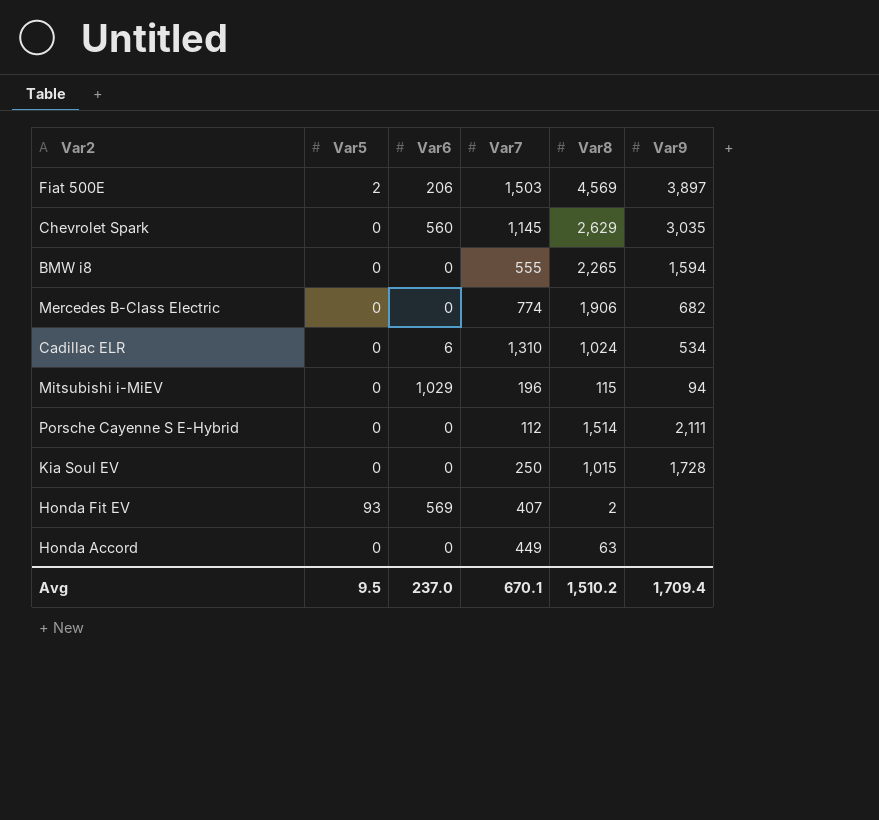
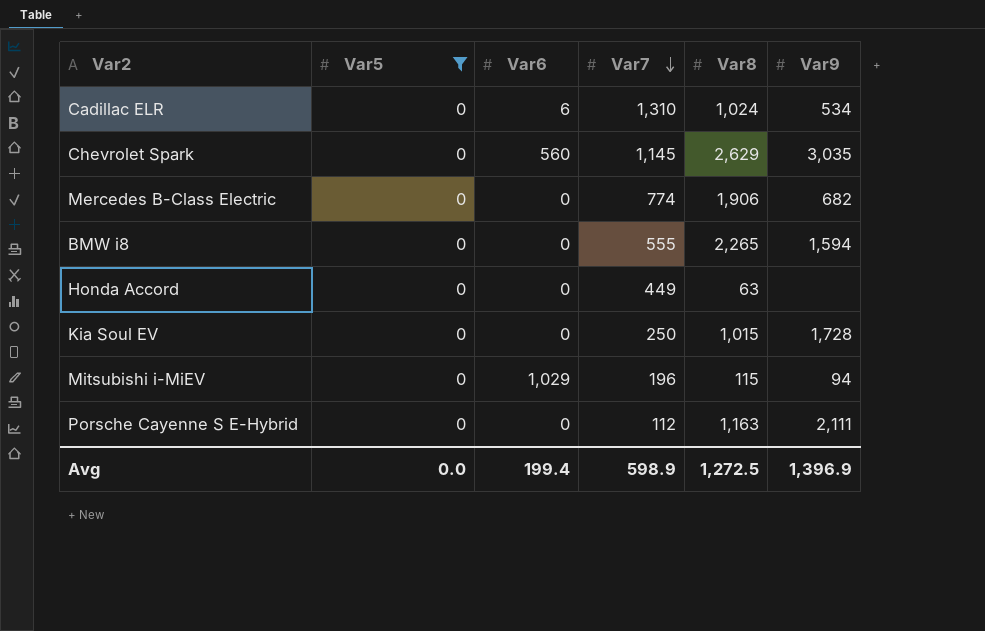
filter: none -> Var5 = 0
row order: none -> Var7 descending
Porsche Cayenne S E-Hybrid | Var8: 1,514 -> 1,163
Avg | Var5: 9.5 -> 0.0
Avg | Var6: 237.0 -> 199.4
Avg | Var7: 670.1 -> 598.9
Avg | Var8: 1,510.2 -> 1,272.5
Avg | Var9: 1,709.4 -> 1,396.9

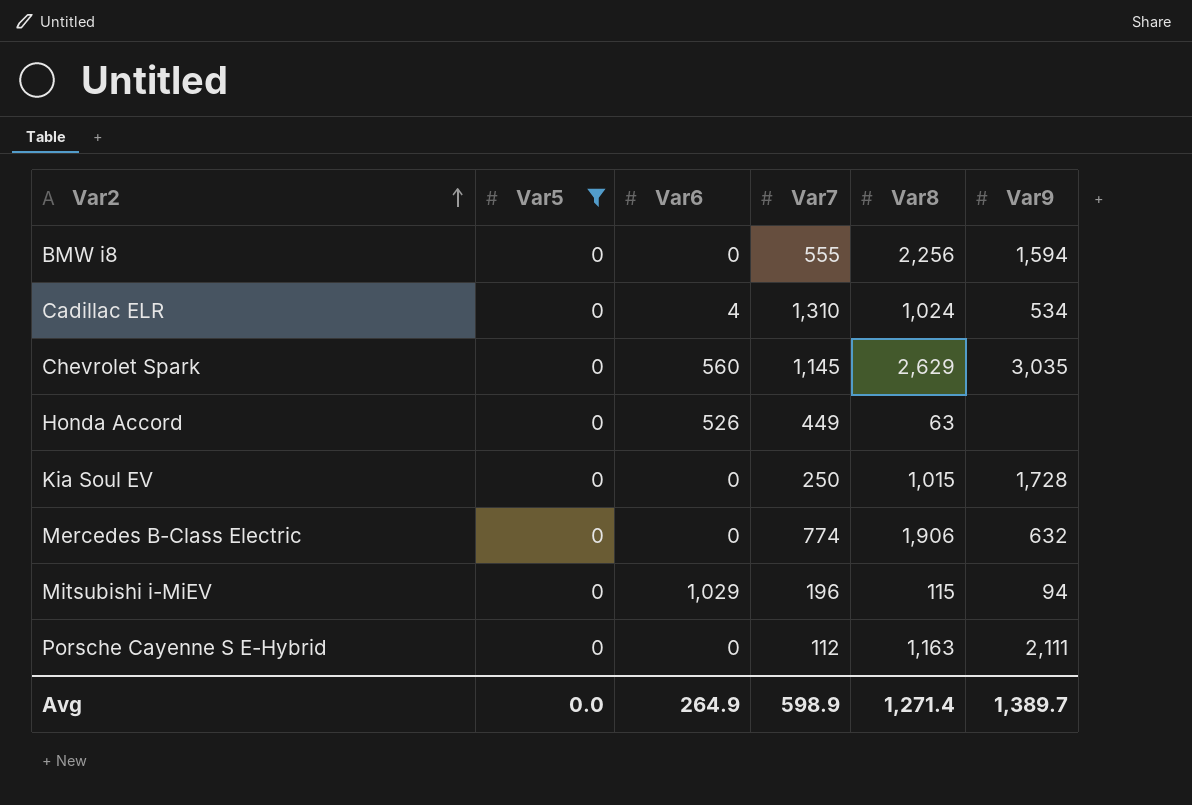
row order: Var7 descending -> Var2 ascending
BMW i8 | Var8: 2,265 -> 2,256
Cadillac ELR | Var6: 6 -> 4
Honda Accord | Var6: 0 -> 526
Mercedes B-Class Electric | Var9: 682 -> 632
Avg | Var6: 199.4 -> 264.9
Avg | Var8: 1,272.5 -> 1,271.4
Avg | Var9: 1,396.9 -> 1,389.7

